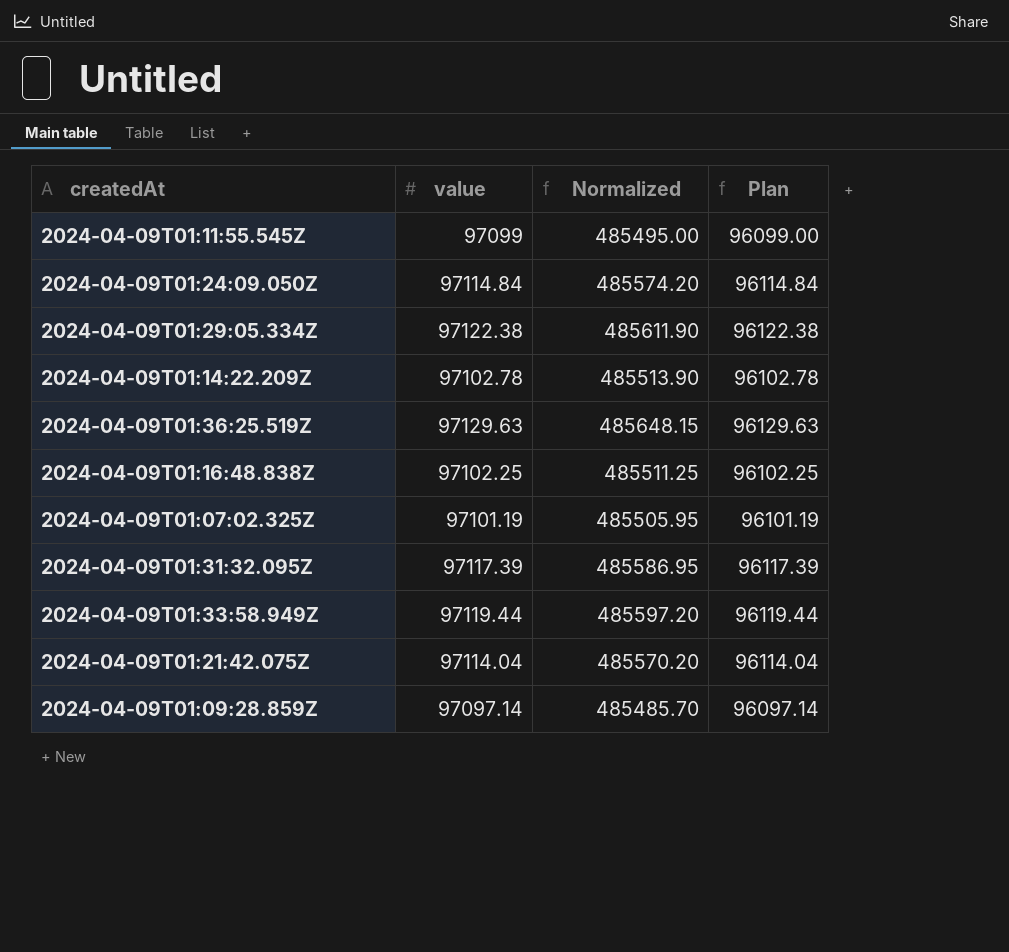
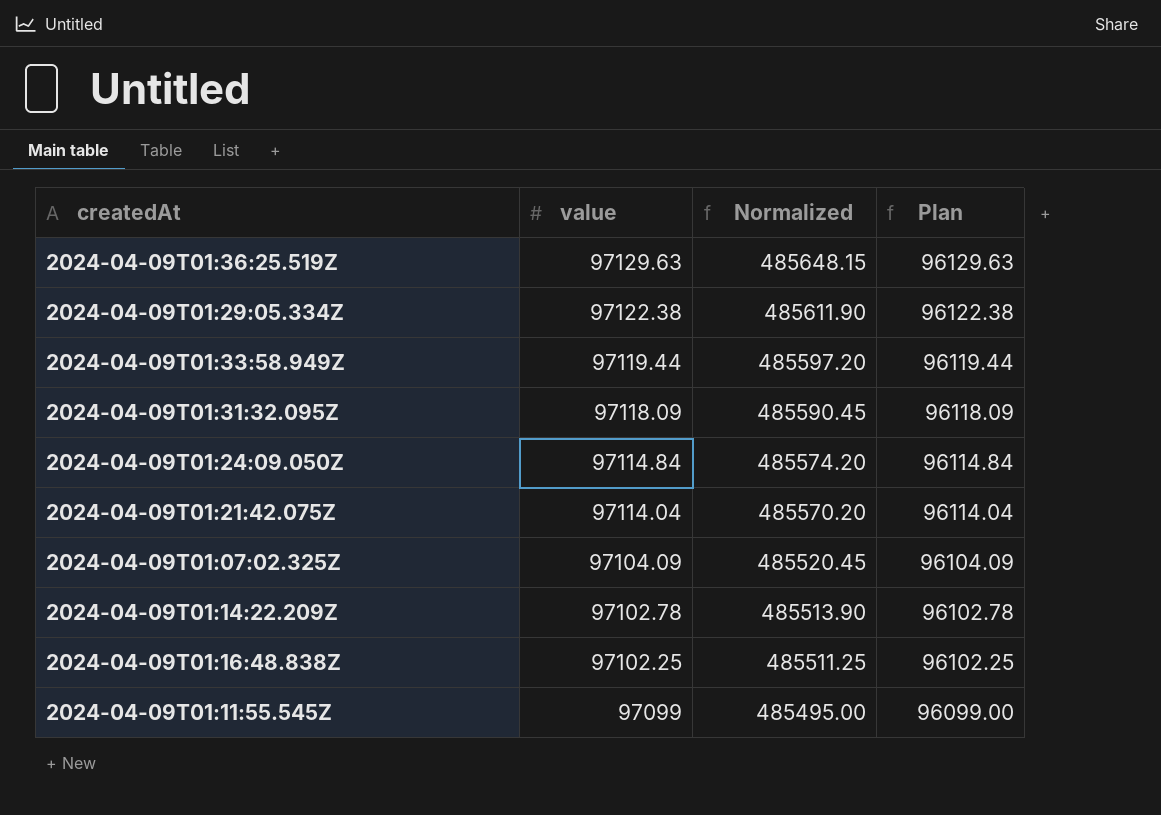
row order: none -> value descending
row 2024-04-09T01:09:28.859Z: 97097.14 | 485485.70 | 96097.14 -> none
2024-04-09T01:31:32.095Z | value: 97117.39 -> 97118.09
2024-04-09T01:31:32.095Z | Normalized: 485586.95 -> 485590.45
2024-04-09T01:31:32.095Z | Plan: 96117.39 -> 96118.09
2024-04-09T01:07:02.325Z | value: 97101.19 -> 97104.09
2024-04-09T01:07:02.325Z | Normalized: 485505.95 -> 485520.45
2024-04-09T01:07:02.325Z | Plan: 96101.19 -> 96104.09

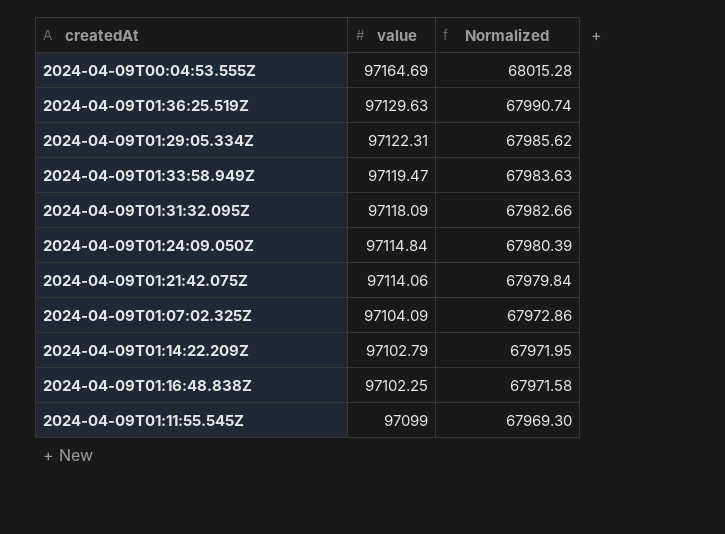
column Plan | formula: [value] - 1000 -> none
column Normalized | formula: [value] * 5 -> [value] * 0.7
row 2024-04-09T00:04:53.555Z: none -> 97164.69 | 68015.28
2024-04-09T01:29:05.334Z | value: 97122.38 -> 97122.31
2024-04-09T01:33:58.949Z | value: 97119.44 -> 97119.47
2024-04-09T01:21:42.075Z | value: 97114.04 -> 97114.06
2024-04-09T01:14:22.209Z | value: 97102.78 -> 97102.79

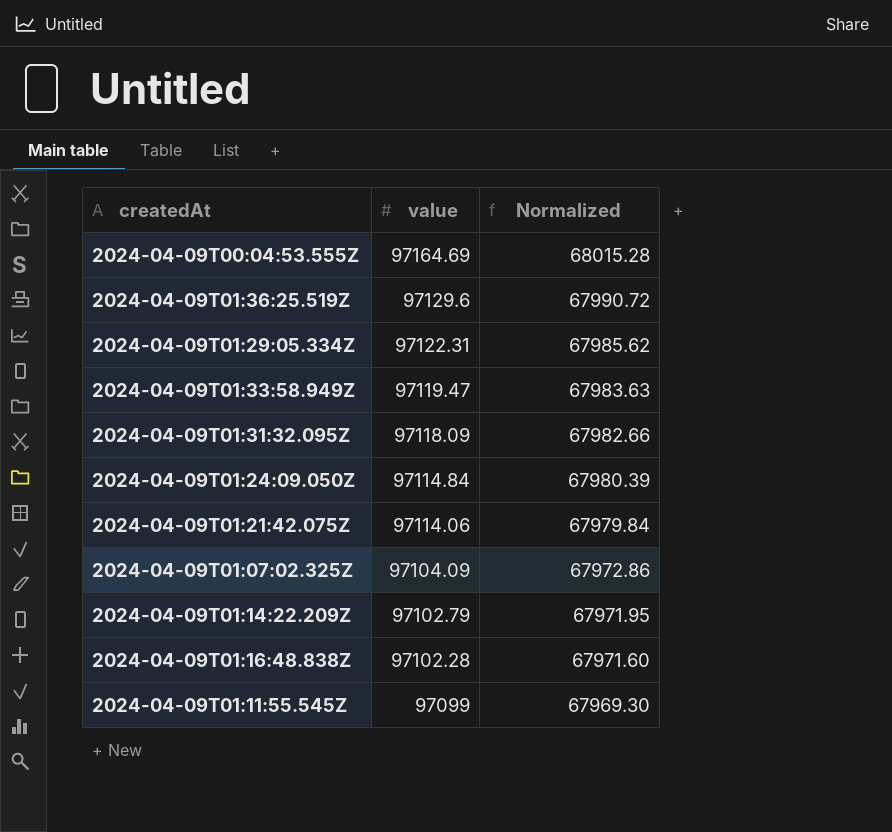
2024-04-09T01:36:25.519Z | value: 97129.63 -> 97129.6
2024-04-09T01:36:25.519Z | Normalized: 67990.74 -> 67990.72
2024-04-09T01:16:48.838Z | value: 97102.25 -> 97102.28
2024-04-09T01:16:48.838Z | Normalized: 67971.58 -> 67971.60

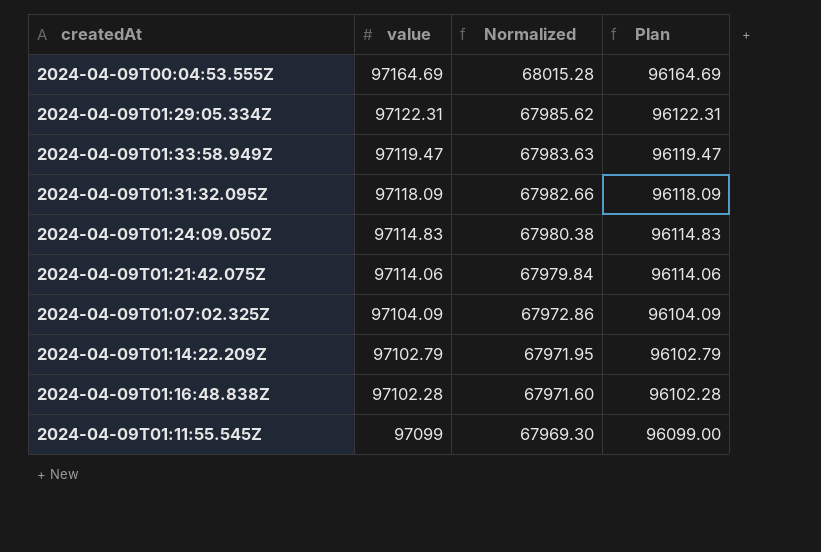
column Plan | formula: none -> [value] - 1000
row 2024-04-09T01:36:25.519Z: 97129.6 | 67990.72 -> none
2024-04-09T01:24:09.050Z | value: 97114.84 -> 97114.83
2024-04-09T01:24:09.050Z | Normalized: 67980.39 -> 67980.38

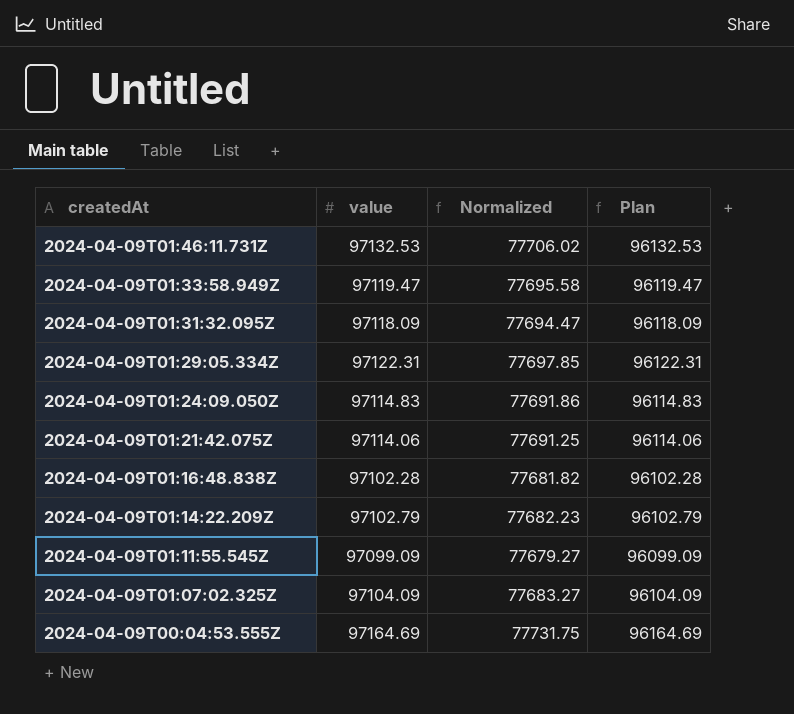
row order: value descending -> createdAt descending
column Normalized | formula: [value] * 0.7 -> [value] * 0.8
row 2024-04-09T01:46:11.731Z: none -> 97132.53 | 77706.02 | 96132.53
2024-04-09T01:11:55.545Z | value: 97099 -> 97099.09
2024-04-09T01:11:55.545Z | Plan: 96099.00 -> 96099.09

